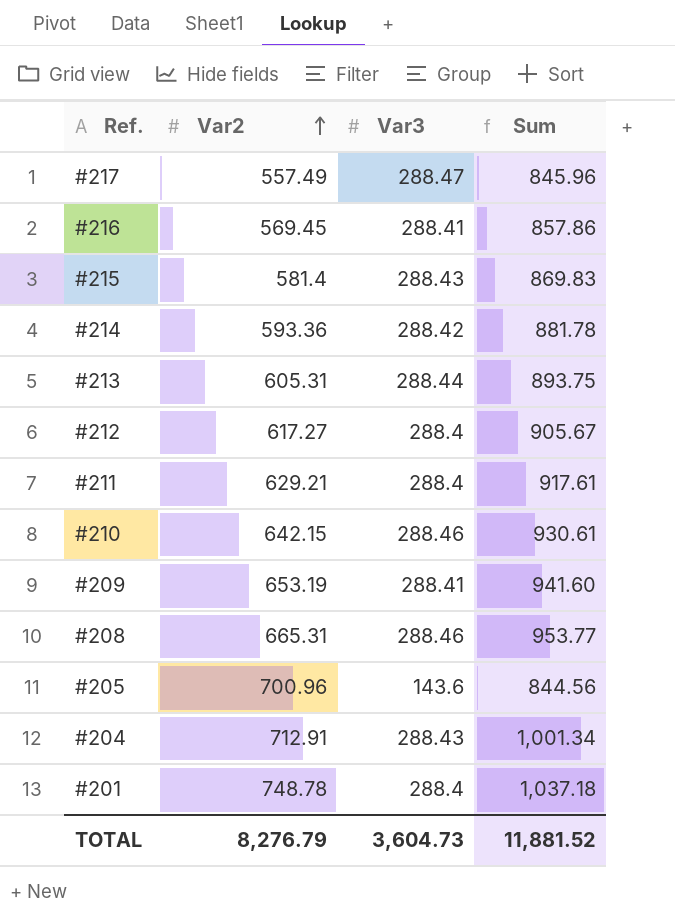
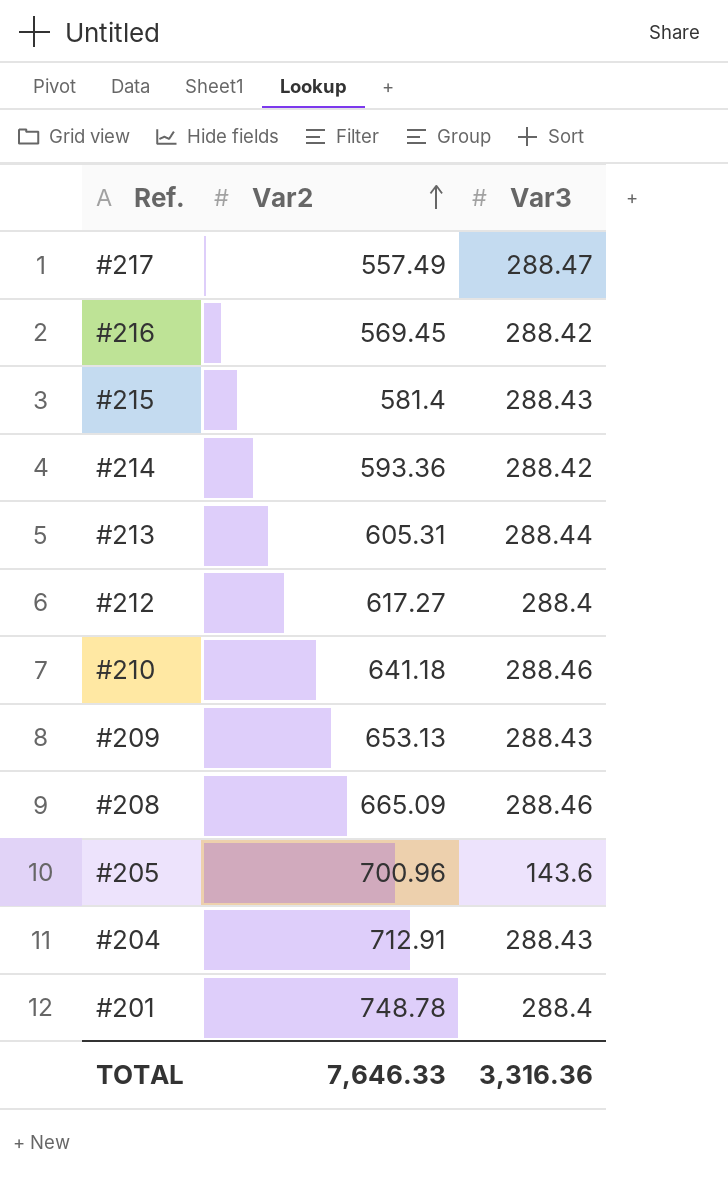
column Sum | formula: [Var2] + [Var3] -> none
row #211: 629.21 | 288.4 | 917.61 -> none
#216 | Var3: 288.41 -> 288.42
#210 | Var2: 642.15 -> 641.18
#209 | Var2: 653.19 -> 653.13
#209 | Var3: 288.41 -> 288.43
#208 | Var2: 665.31 -> 665.09
TOTAL | Var2: 8,276.79 -> 7,646.33
TOTAL | Var3: 3,604.73 -> 3,316.36

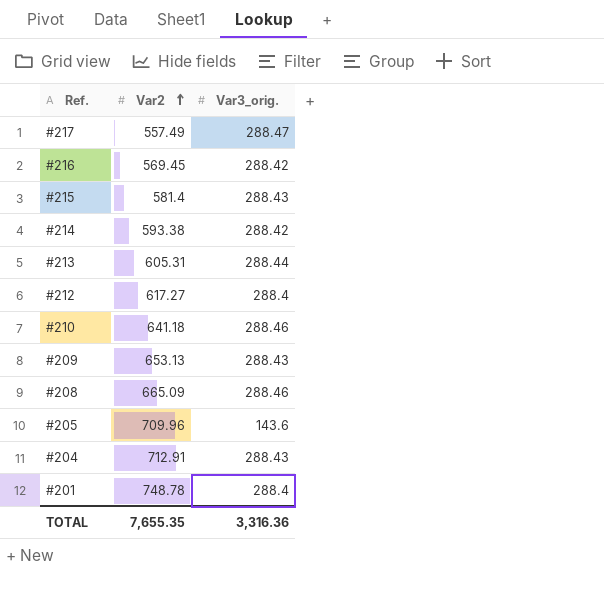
column name: Var3 -> Var3_orig.
#214 | Var2: 593.36 -> 593.38
#205 | Var2: 700.96 -> 709.96
TOTAL | Var2: 7,646.33 -> 7,655.35

